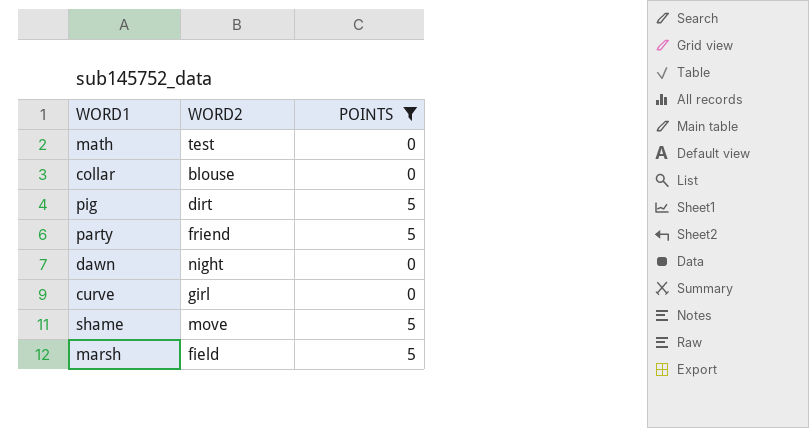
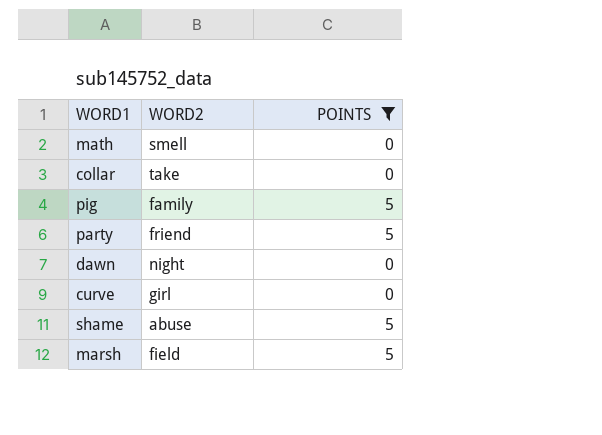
math | WORD2: test -> smell
collar | WORD2: blouse -> take
pig | WORD2: dirt -> family
shame | WORD2: move -> abuse

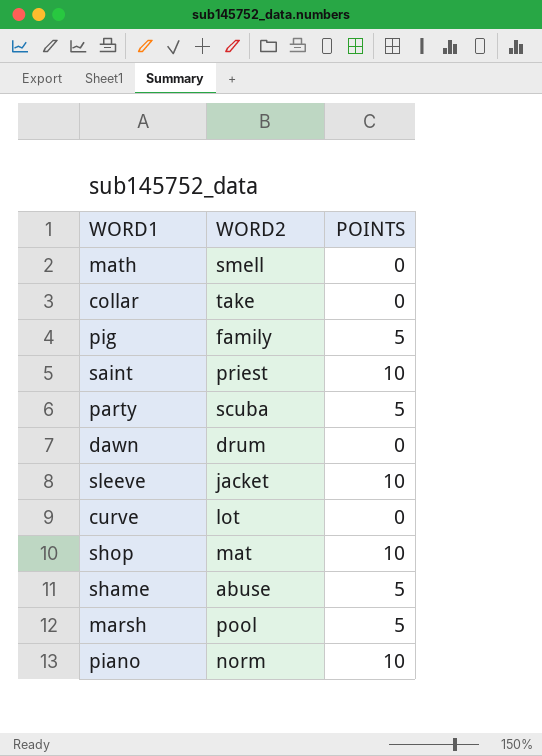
filter: POINTS != 10 -> none
party | WORD2: friend -> scuba
dawn | WORD2: night -> drum
curve | WORD2: girl -> lot
marsh | WORD2: field -> pool

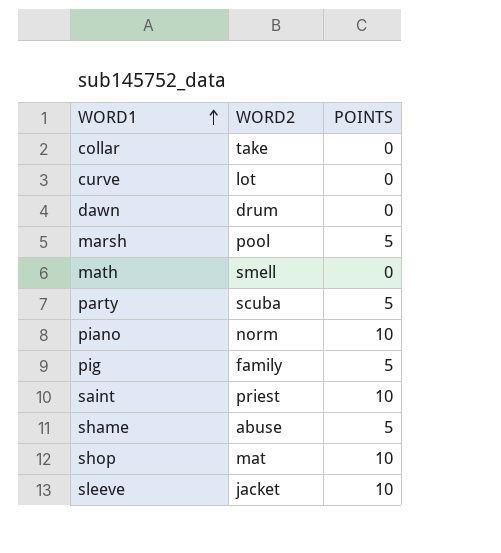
row order: none -> WORD1 ascending

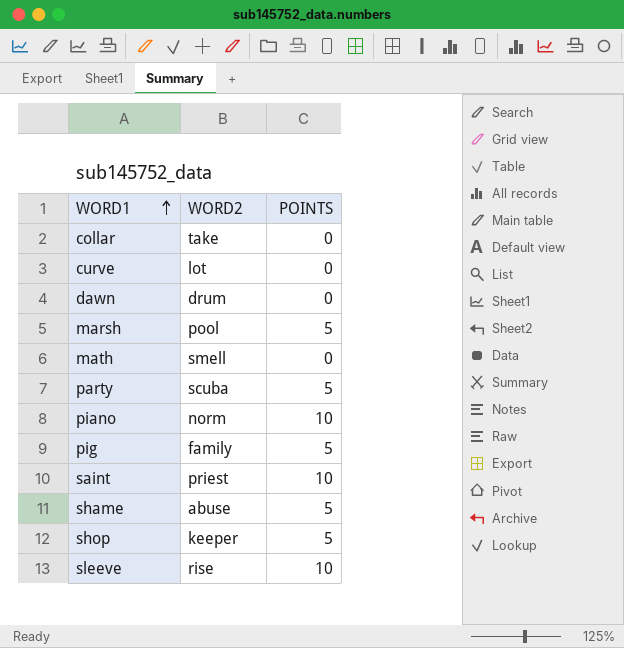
shop | WORD2: mat -> keeper
shop | POINTS: 10 -> 5
sleeve | WORD2: jacket -> rise

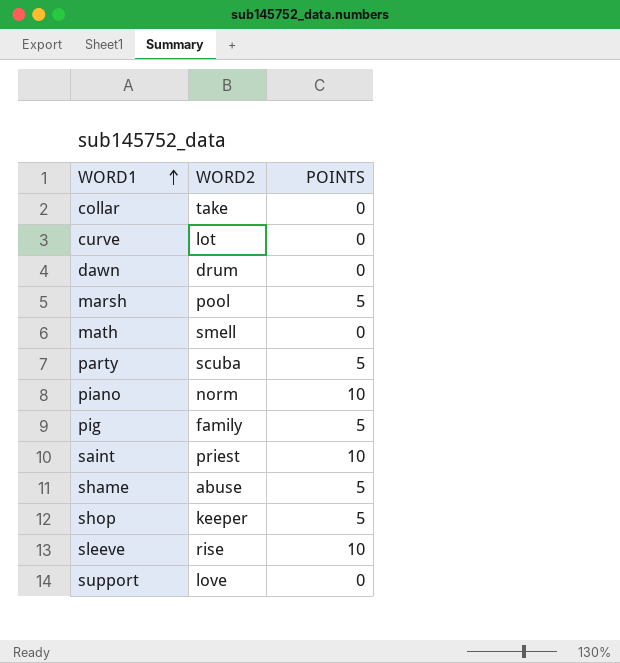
row support: none -> love | 0

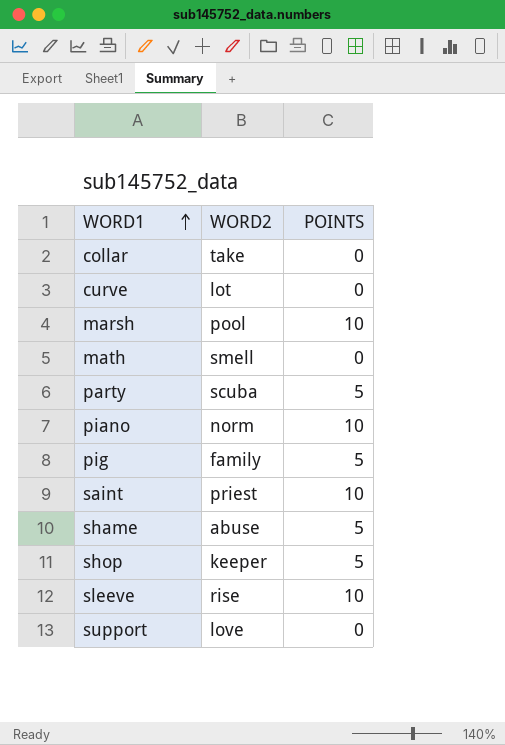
row dawn: drum | 0 -> none
marsh | POINTS: 5 -> 10

